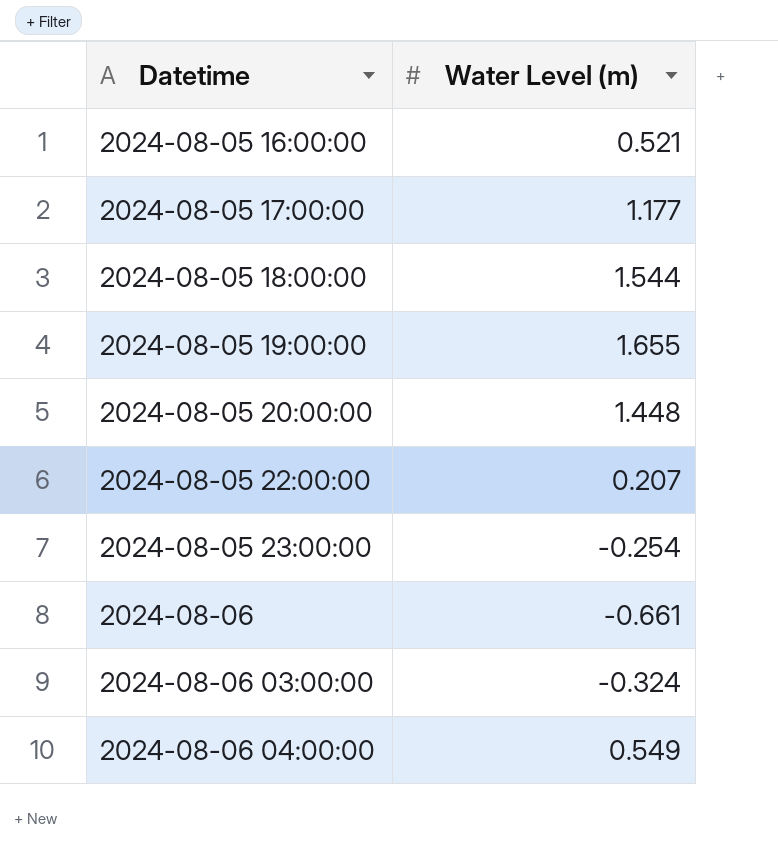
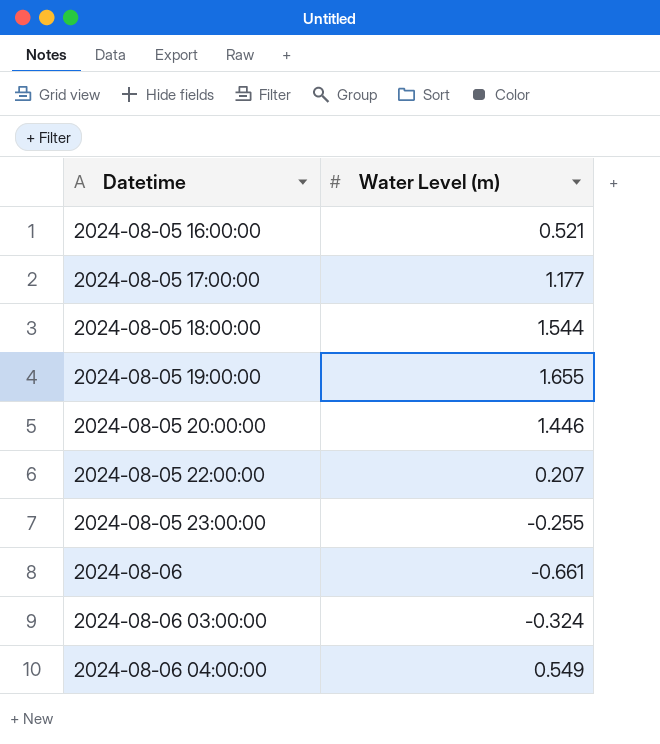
2024-08-05 20:00:00 | Water Level (m): 1.448 -> 1.446
2024-08-05 23:00:00 | Water Level (m): -0.254 -> -0.255

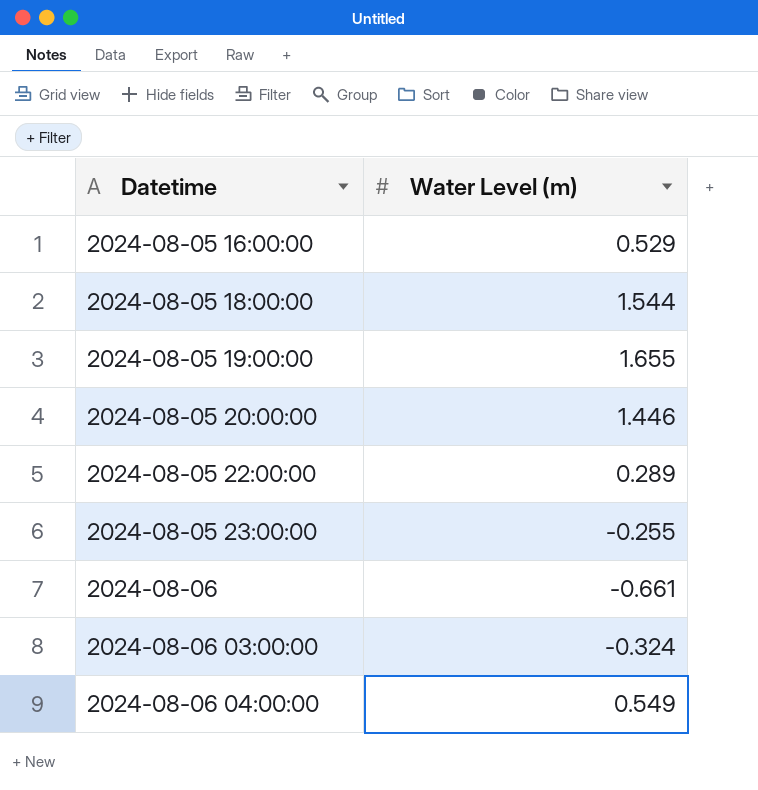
row 2024-08-05 17:00:00: 1.177 -> none
2024-08-05 16:00:00 | Water Level (m): 0.521 -> 0.529
2024-08-05 22:00:00 | Water Level (m): 0.207 -> 0.289

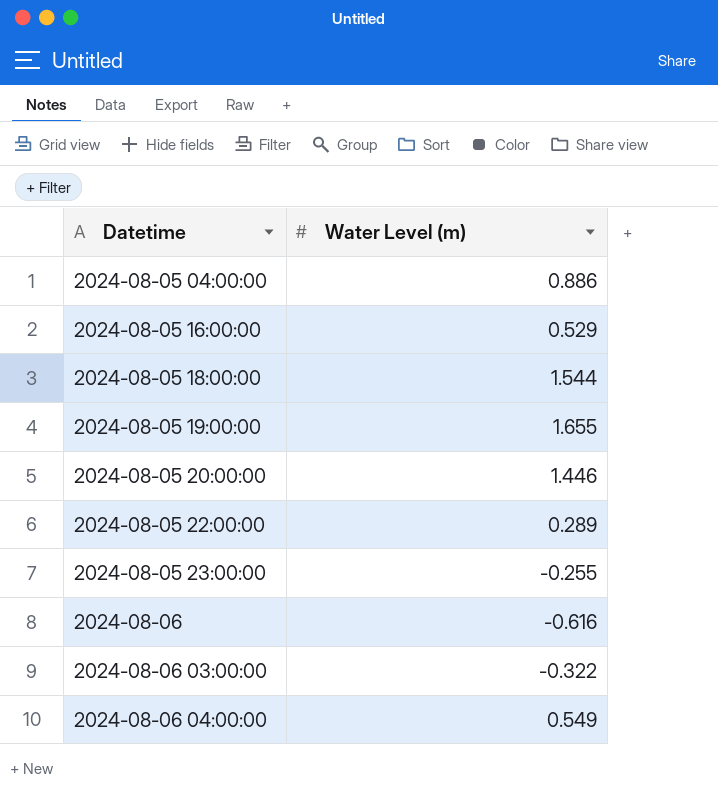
row 2024-08-05 04:00:00: none -> 0.886
2024-08-06 | Water Level (m): -0.661 -> -0.616
2024-08-06 03:00:00 | Water Level (m): -0.324 -> -0.322

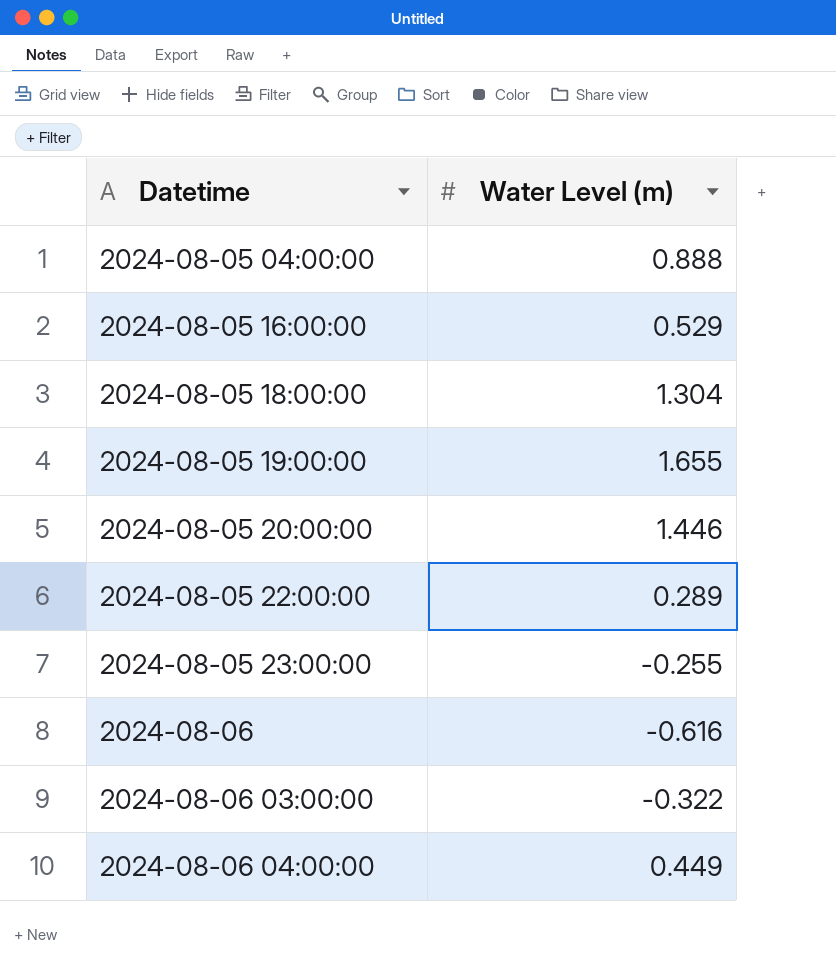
2024-08-05 04:00:00 | Water Level (m): 0.886 -> 0.888
2024-08-05 18:00:00 | Water Level (m): 1.544 -> 1.304
2024-08-06 04:00:00 | Water Level (m): 0.549 -> 0.449

